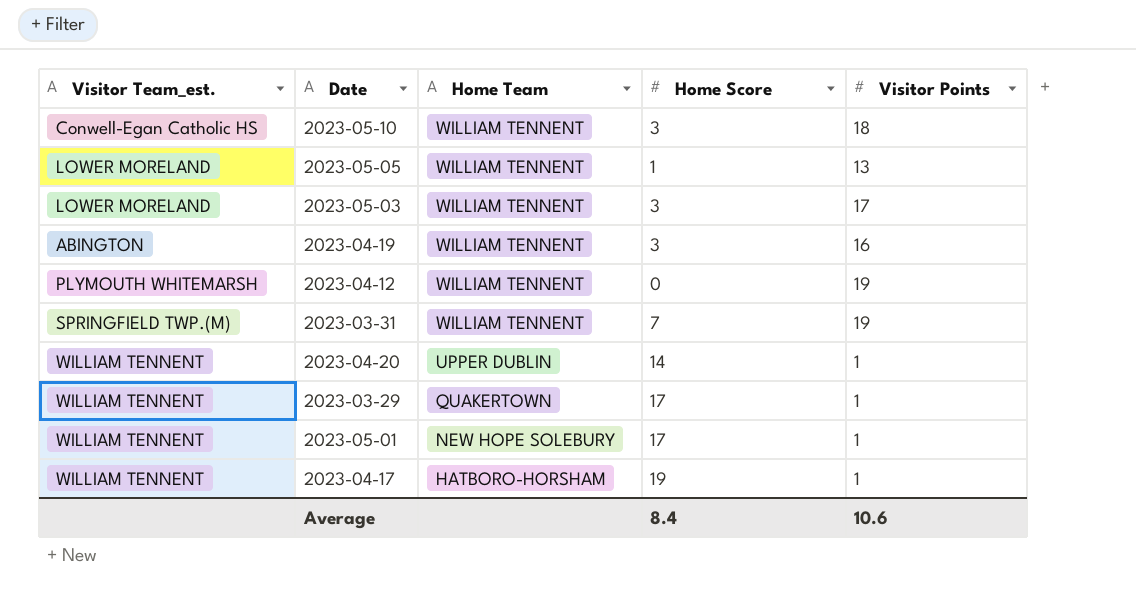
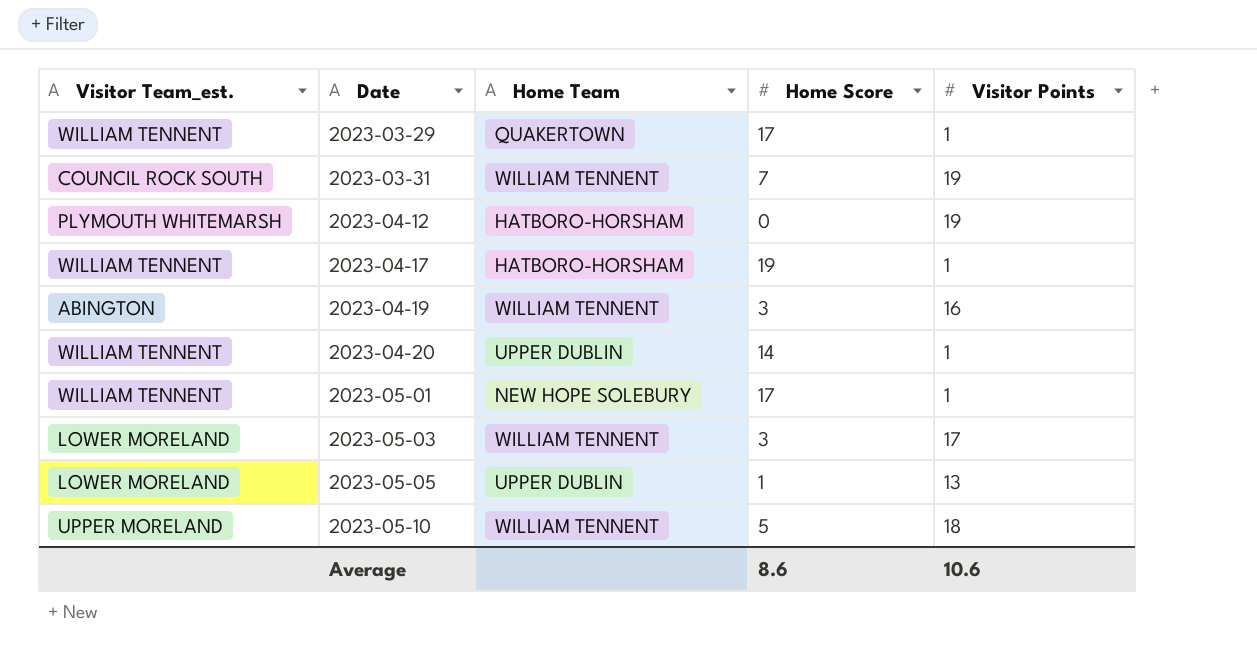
row order: Home Team descending -> Date ascending
2023-03-31 | Visitor Team_est.: SPRINGFIELD TWP.(M) -> COUNCIL ROCK SOUTH
2023-04-12 | Home Team: WILLIAM TENNENT -> HATBORO-HORSHAM
2023-05-05 | Home Team: WILLIAM TENNENT -> UPPER DUBLIN
2023-05-10 | Visitor Team_est.: Conwell-Egan Catholic HS -> UPPER MORELAND
2023-05-10 | Home Score: 3 -> 5
Average | Home Score: 8.4 -> 8.6

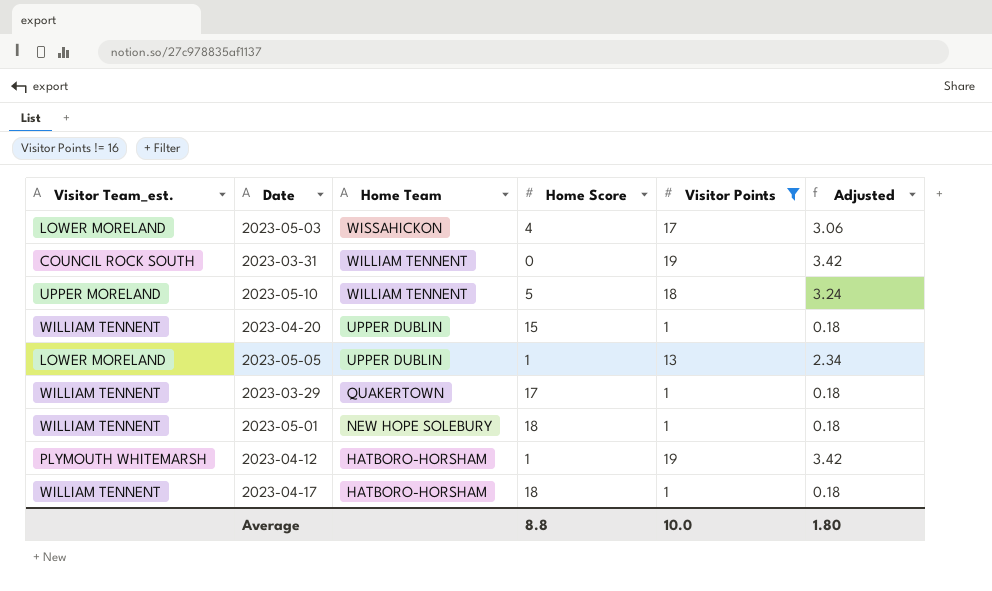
filter: none -> Visitor Points != 16
row order: Date ascending -> Home Team descending
column Adjusted | formula: none -> [Visitor Points] * 0.18
2023-05-03 | Home Team: WILLIAM TENNENT -> WISSAHICKON
2023-05-03 | Home Score: 3 -> 4
2023-03-31 | Home Score: 7 -> 0
2023-04-20 | Home Score: 14 -> 15
2023-05-01 | Home Score: 17 -> 18
2023-04-12 | Home Score: 0 -> 1
2023-04-17 | Home Score: 19 -> 18
Average | Home Score: 8.6 -> 8.8
Average | Visitor Points: 10.6 -> 10.0

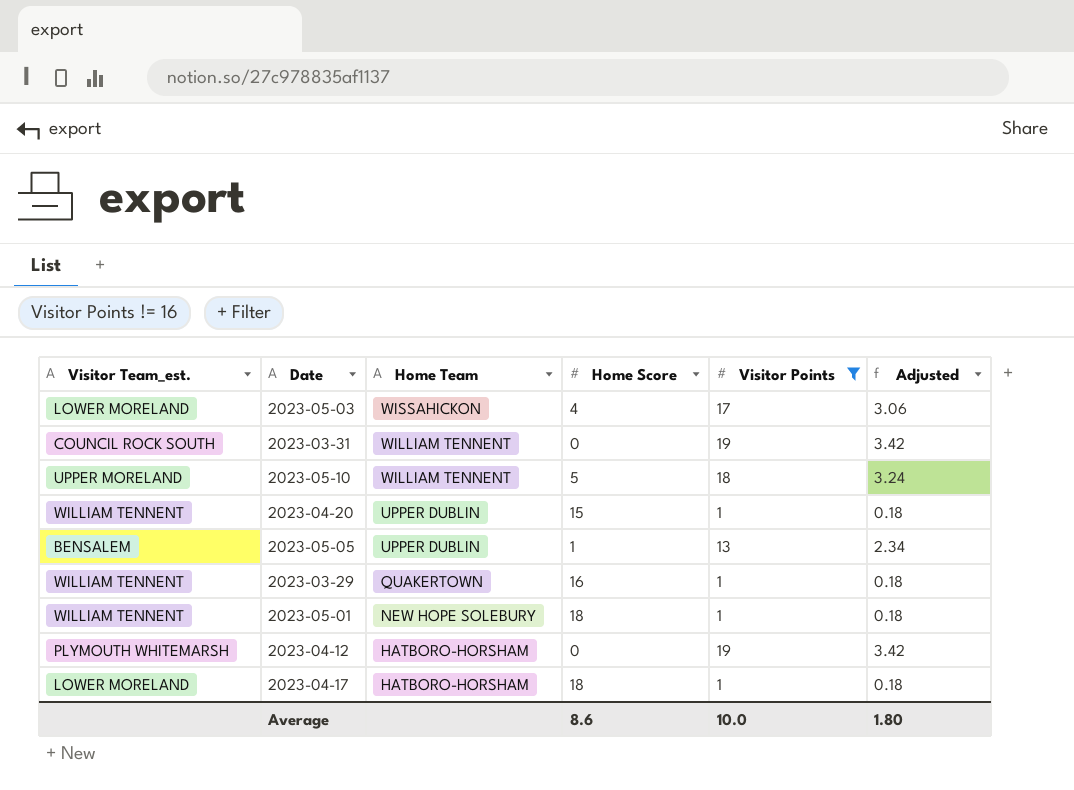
2023-05-05 | Visitor Team_est.: LOWER MORELAND -> BENSALEM
2023-03-29 | Home Score: 17 -> 16
2023-04-12 | Home Score: 1 -> 0
2023-04-17 | Visitor Team_est.: WILLIAM TENNENT -> LOWER MORELAND
Average | Home Score: 8.8 -> 8.6

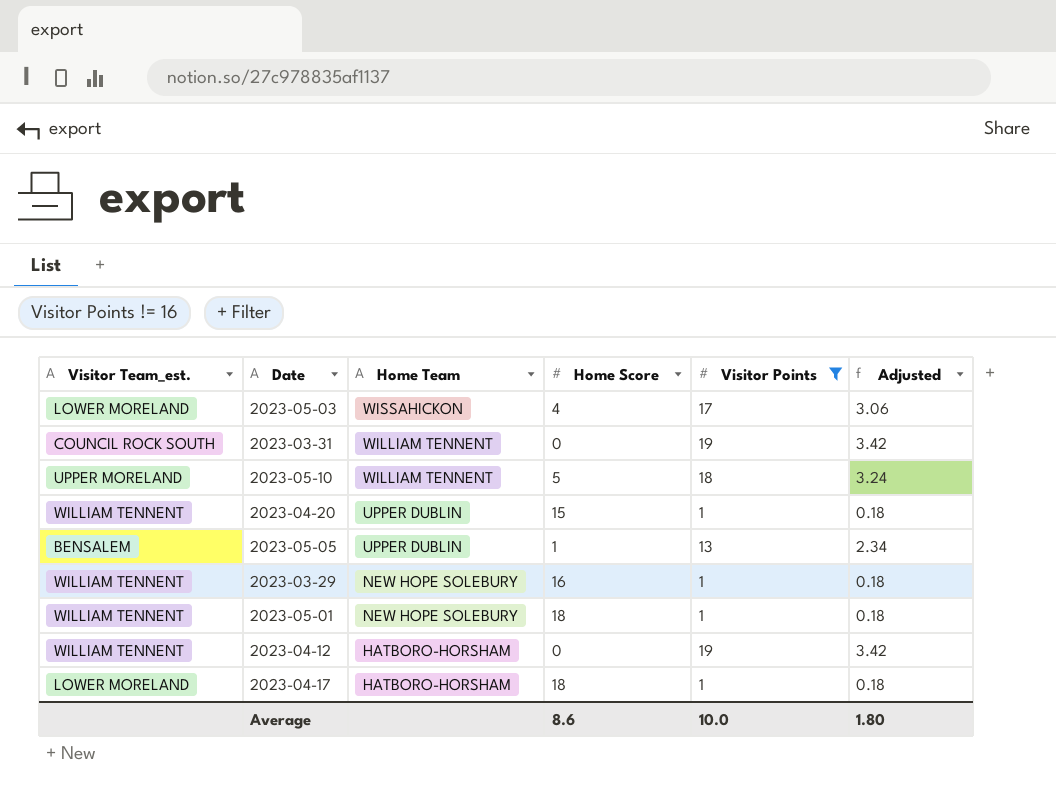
2023-03-29 | Home Team: QUAKERTOWN -> NEW HOPE SOLEBURY
2023-04-12 | Visitor Team_est.: PLYMOUTH WHITEMARSH -> WILLIAM TENNENT

